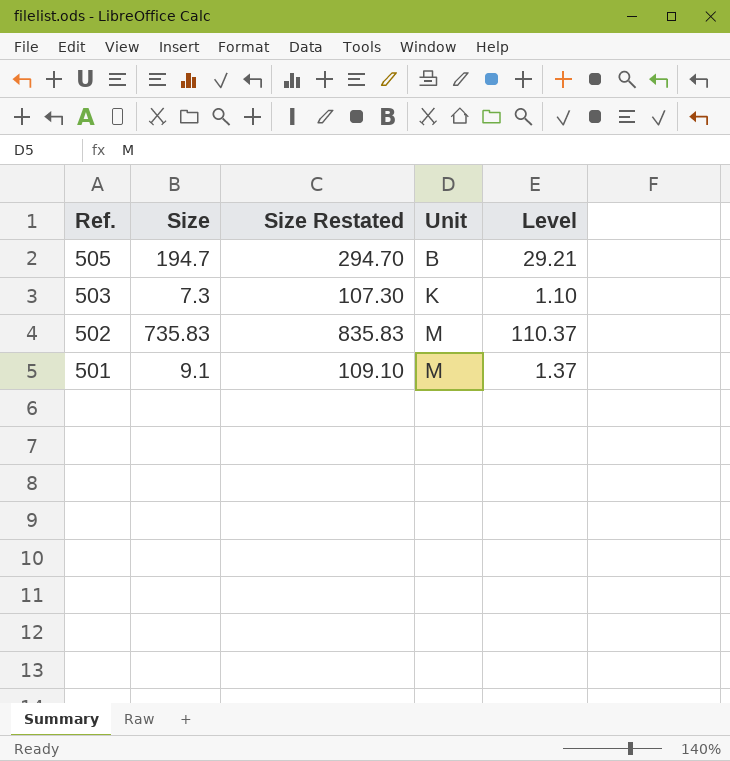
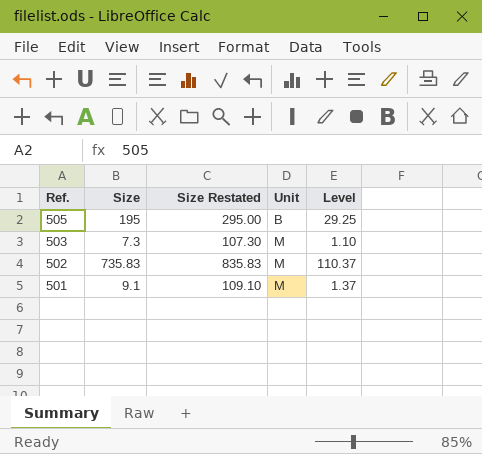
505 | Size: 194.7 -> 195
505 | Size Restated: 294.70 -> 295.00
505 | Level: 29.21 -> 29.25
503 | Unit: K -> M

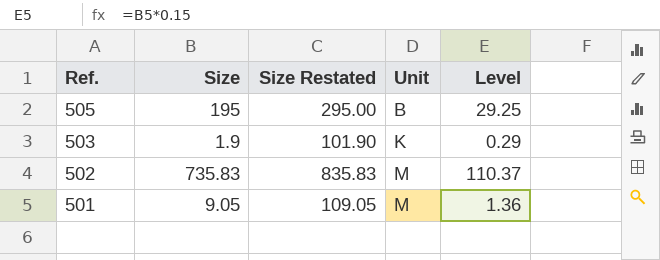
503 | Size: 7.3 -> 1.9
503 | Size Restated: 107.30 -> 101.90
503 | Unit: M -> K
503 | Level: 1.10 -> 0.29
501 | Size: 9.1 -> 9.05
501 | Size Restated: 109.10 -> 109.05
501 | Level: 1.37 -> 1.36

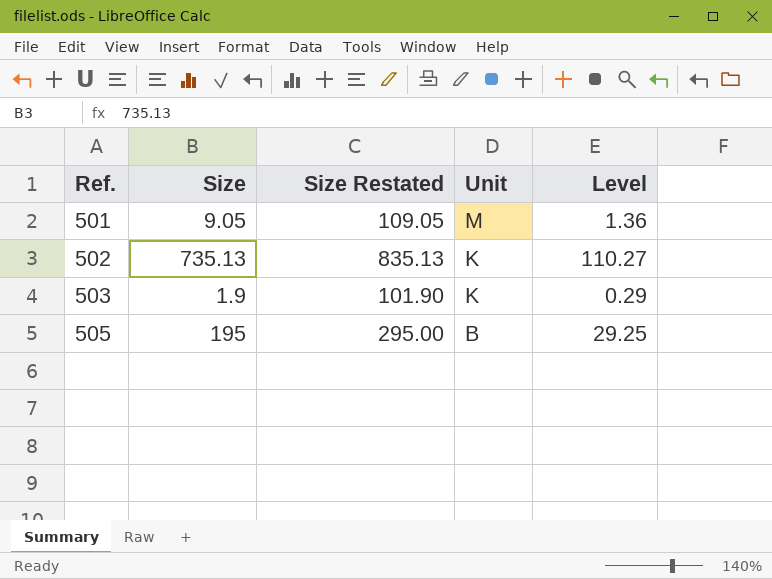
row order: Ref. descending -> Ref. ascending
502 | Size: 735.83 -> 735.13
502 | Size Restated: 835.83 -> 835.13
502 | Unit: M -> K
502 | Level: 110.37 -> 110.27

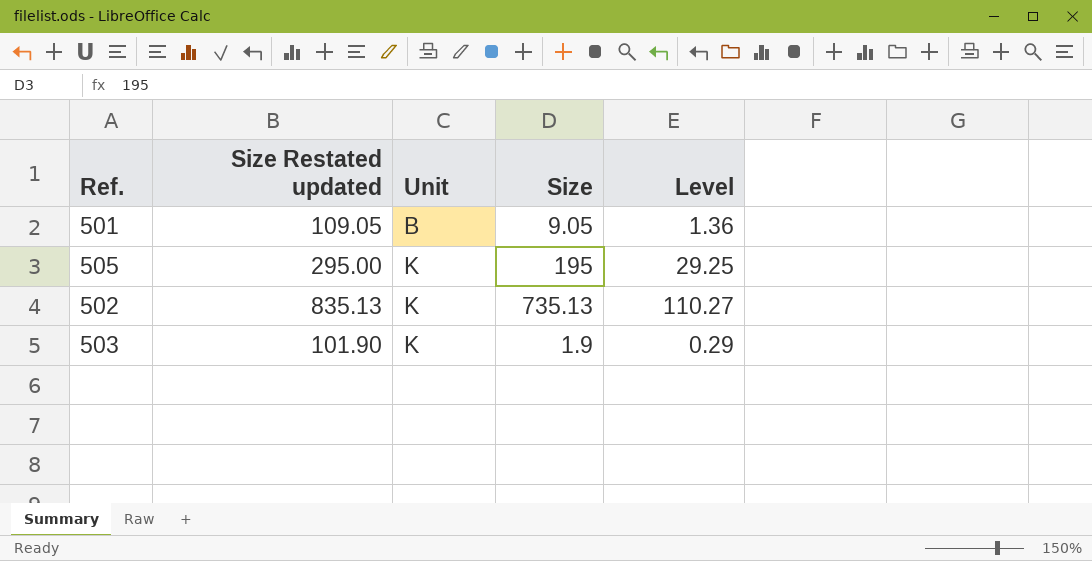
row order: Ref. ascending -> Unit ascending
column name: Size Restated -> Size Restated updated
column Size | position: 2 -> 4
501 | Unit: M -> B
505 | Unit: B -> K

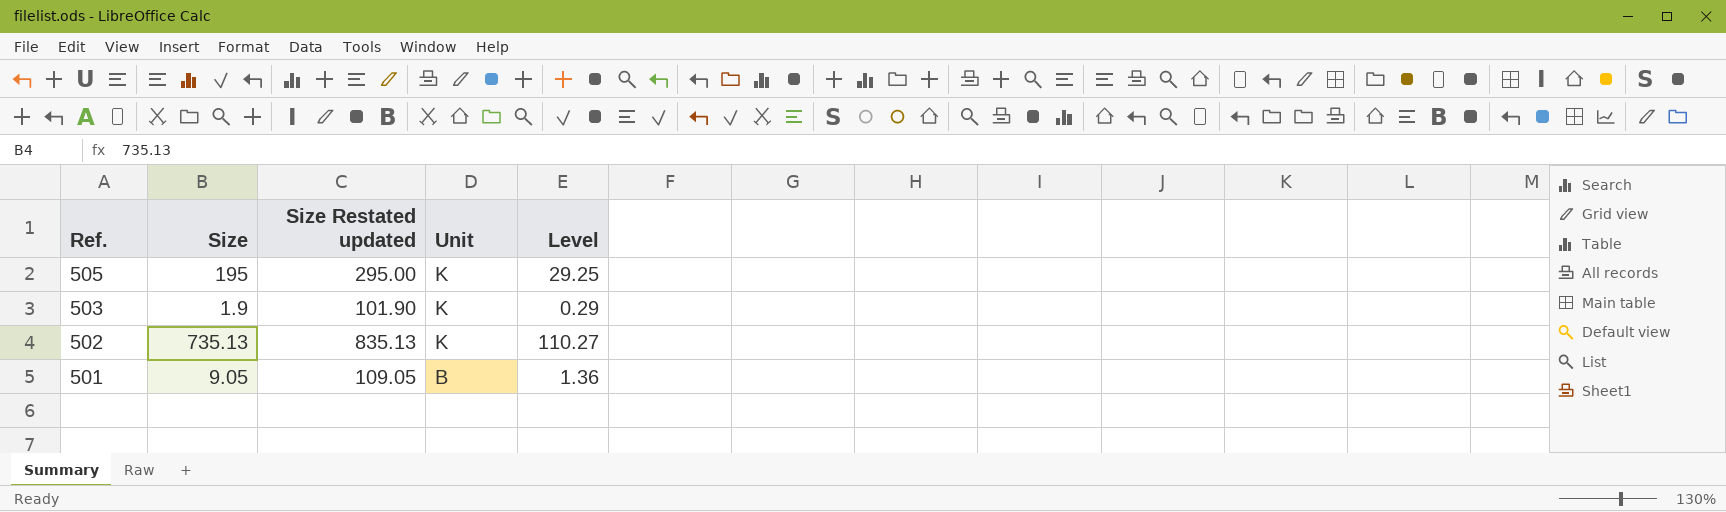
row order: Unit ascending -> Ref. descending
column Size | position: 4 -> 2

